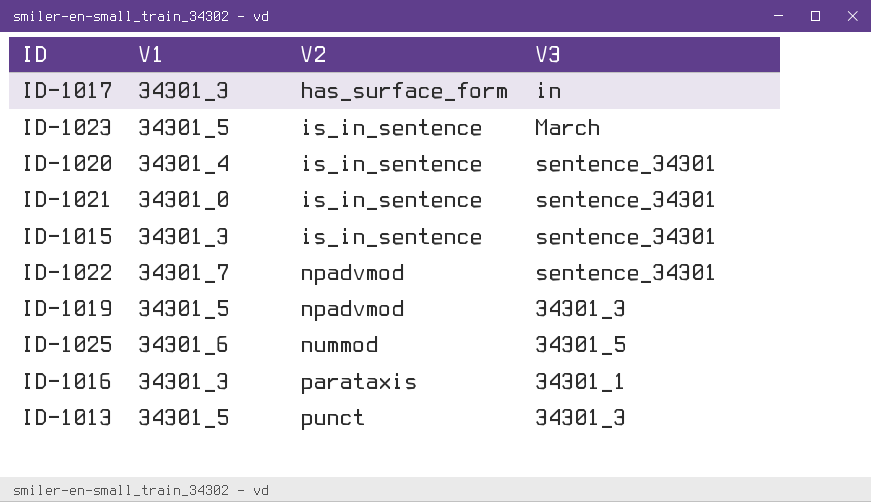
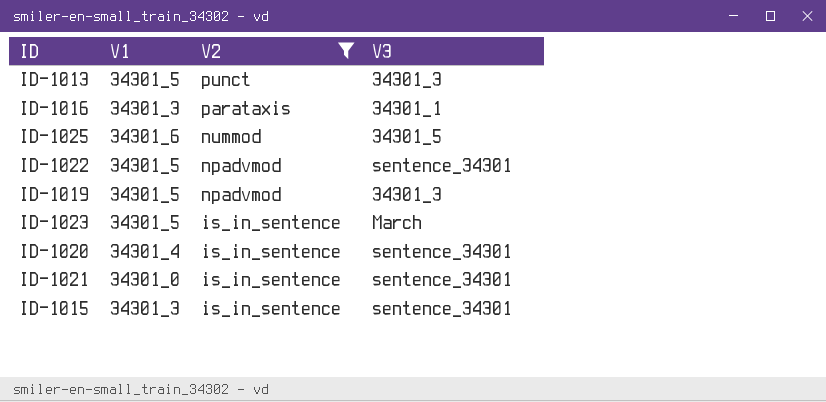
filter: none -> V2 != has_surface_form
row order: V2 ascending -> V2 descending
ID-1022 | V1: 34301_7 -> 34301_5

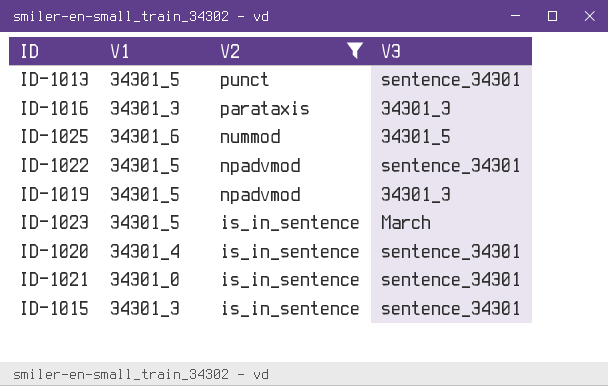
ID-1013 | V3: 34301_3 -> sentence_34301
ID-1016 | V3: 34301_1 -> 34301_3

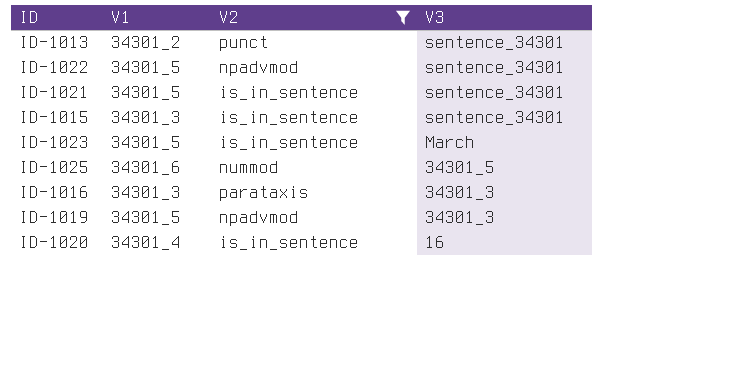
row order: V2 descending -> V3 descending
ID-1013 | V1: 34301_5 -> 34301_2
ID-1021 | V1: 34301_0 -> 34301_5
ID-1020 | V3: sentence_34301 -> 16

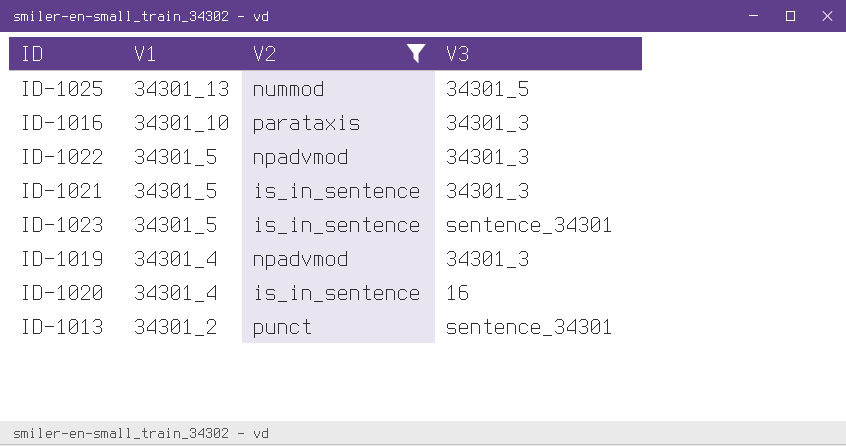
row order: V3 descending -> V1 descending
row ID-1015: 34301_3 | is_in_sentence | sentence_34301 -> none
ID-1025 | V1: 34301_6 -> 34301_13
ID-1016 | V1: 34301_3 -> 34301_10
ID-1022 | V3: sentence_34301 -> 34301_3
ID-1021 | V3: sentence_34301 -> 34301_3
ID-1023 | V3: March -> sentence_34301
ID-1019 | V1: 34301_5 -> 34301_4

